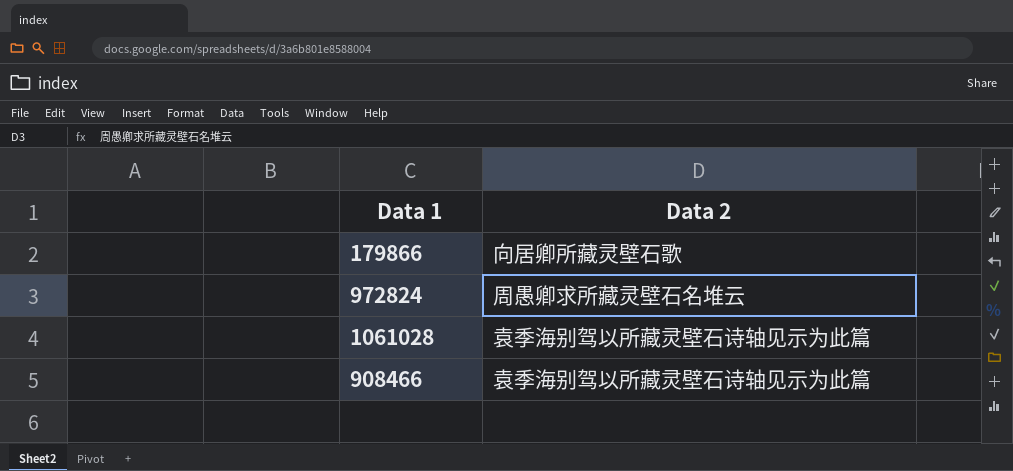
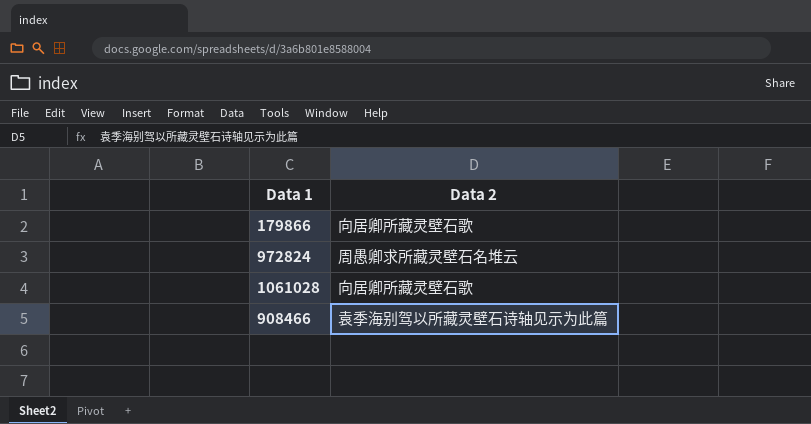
1061028 | Data 2: 袁季海别驾以所藏灵壁石诗轴见示为此篇 -> 向居卿所藏灵壁石歌

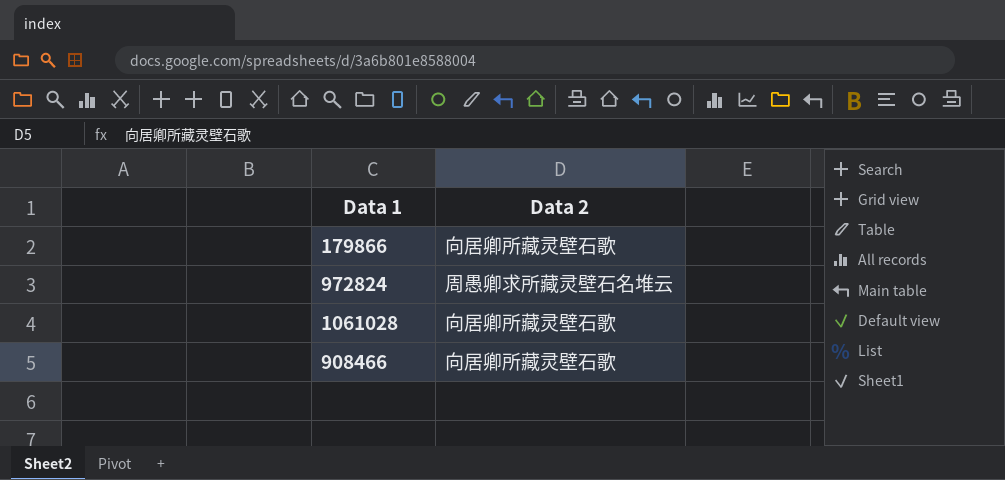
908466 | Data 2: 袁季海别驾以所藏灵壁石诗轴见示为此篇 -> 向居卿所藏灵壁石歌

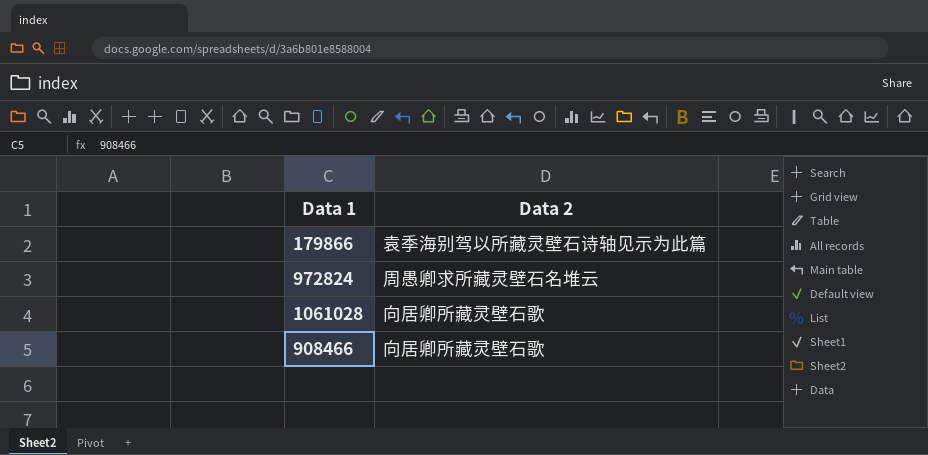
179866 | Data 2: 向居卿所藏灵壁石歌 -> 袁季海别驾以所藏灵壁石诗轴见示为此篇

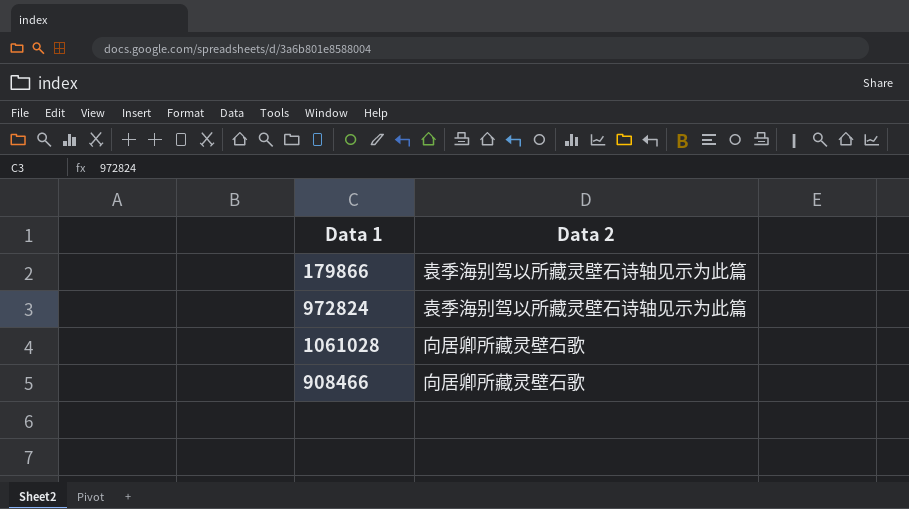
972824 | Data 2: 周愚卿求所藏灵壁石名堆云 -> 袁季海别驾以所藏灵壁石诗轴见示为此篇

